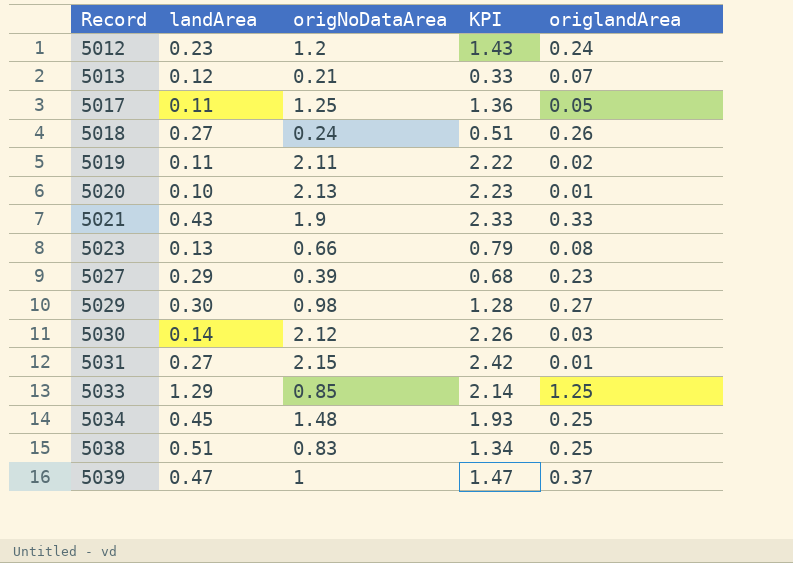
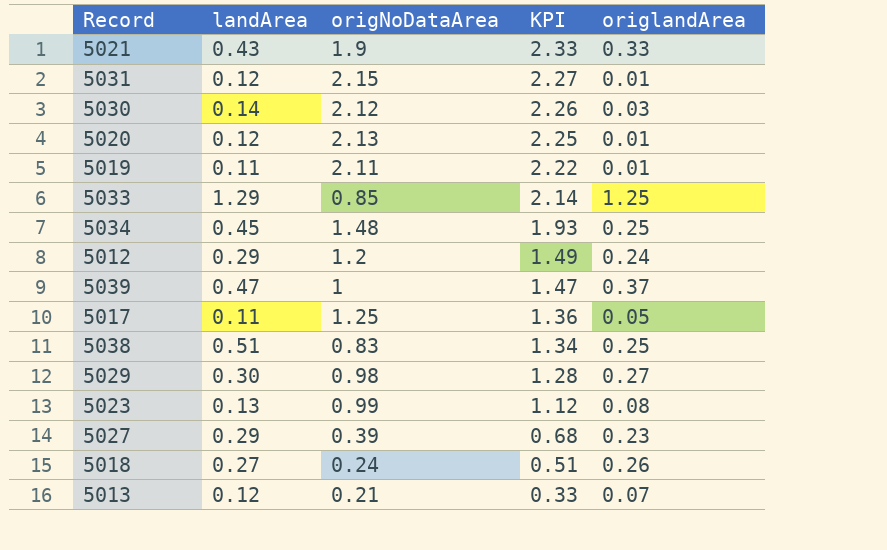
row order: Record ascending -> KPI descending
5031 | landArea: 0.27 -> 0.12
5031 | KPI: 2.42 -> 2.27
5020 | landArea: 0.10 -> 0.12
5020 | KPI: 2.23 -> 2.25
5019 | origlandArea: 0.02 -> 0.01
5012 | landArea: 0.23 -> 0.29
5012 | KPI: 1.43 -> 1.49
5023 | origNoDataArea: 0.66 -> 0.99
5023 | KPI: 0.79 -> 1.12

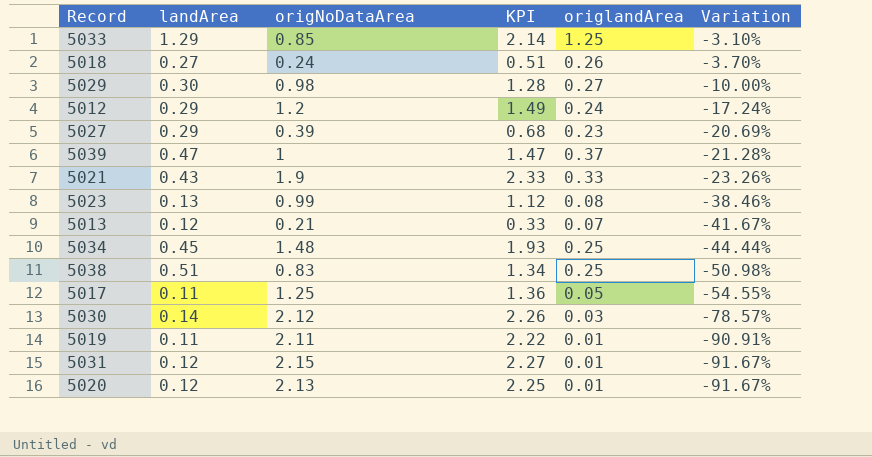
row order: KPI descending -> Variation descending
column Variation | formula: none -> ([origlandArea] - [landArea]) / [landArea]

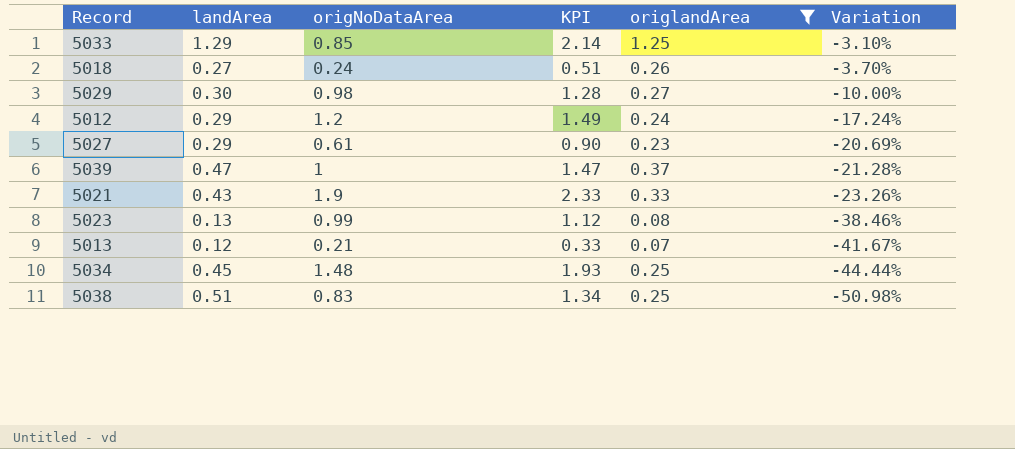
filter: none -> origlandArea >= 0.07
5027 | origNoDataArea: 0.39 -> 0.61
5027 | KPI: 0.68 -> 0.90

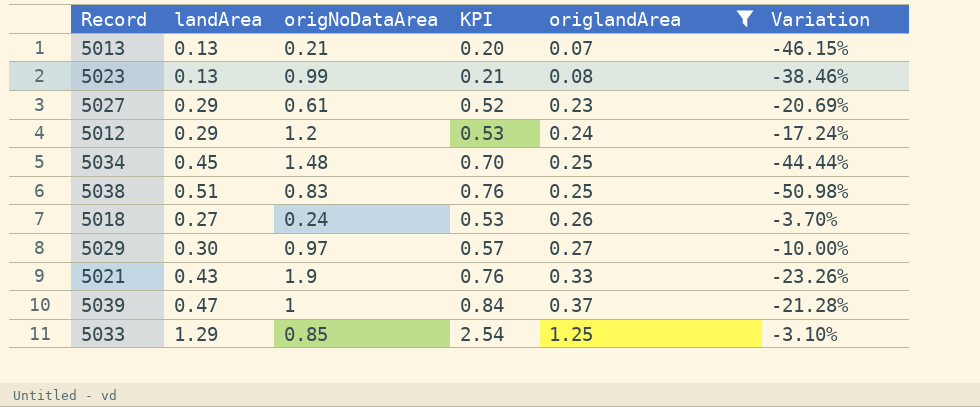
row order: Variation descending -> origlandArea ascending
column KPI | formula: [landArea] + [origNoDataArea] -> [landArea] + [origlandArea]
5013 | landArea: 0.12 -> 0.13
5013 | Variation: -41.67% -> -46.15%
5029 | origNoDataArea: 0.98 -> 0.97

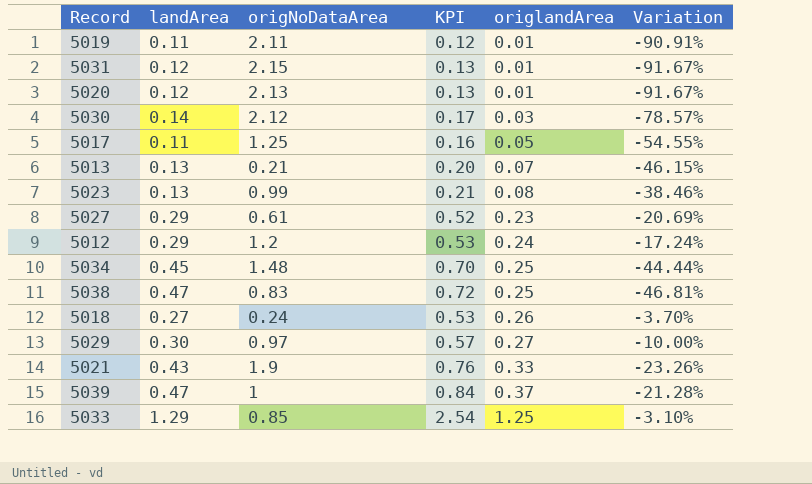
filter: origlandArea >= 0.07 -> none
5038 | landArea: 0.51 -> 0.47
5038 | KPI: 0.76 -> 0.72
5038 | Variation: -50.98% -> -46.81%

